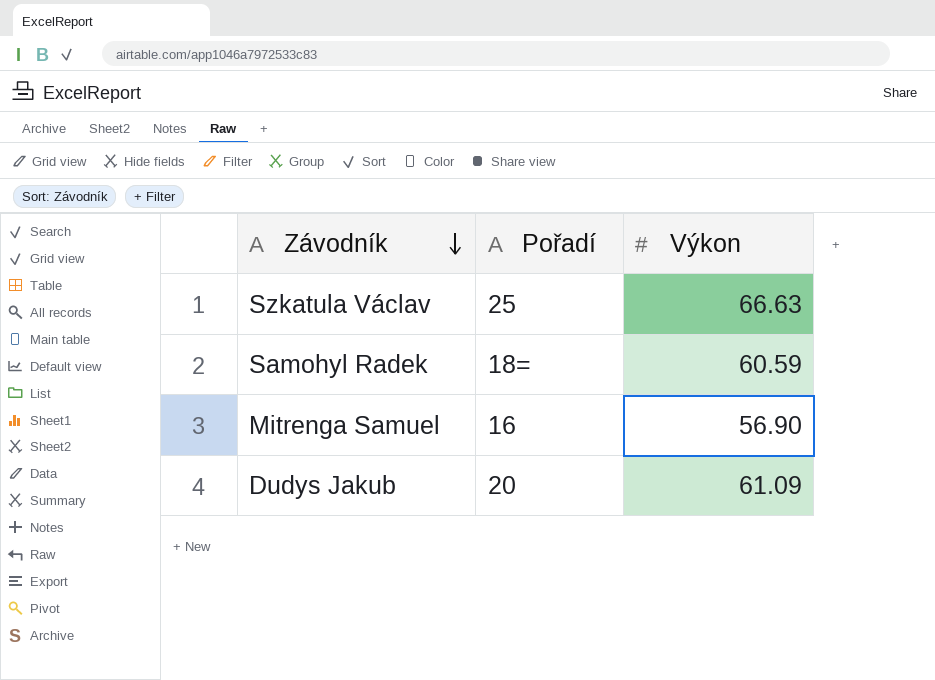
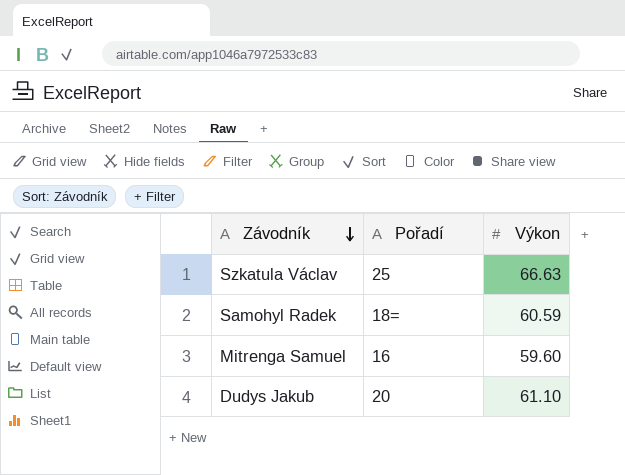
Mitrenga Samuel | Výkon: 56.90 -> 59.60
Dudys Jakub | Výkon: 61.09 -> 61.10

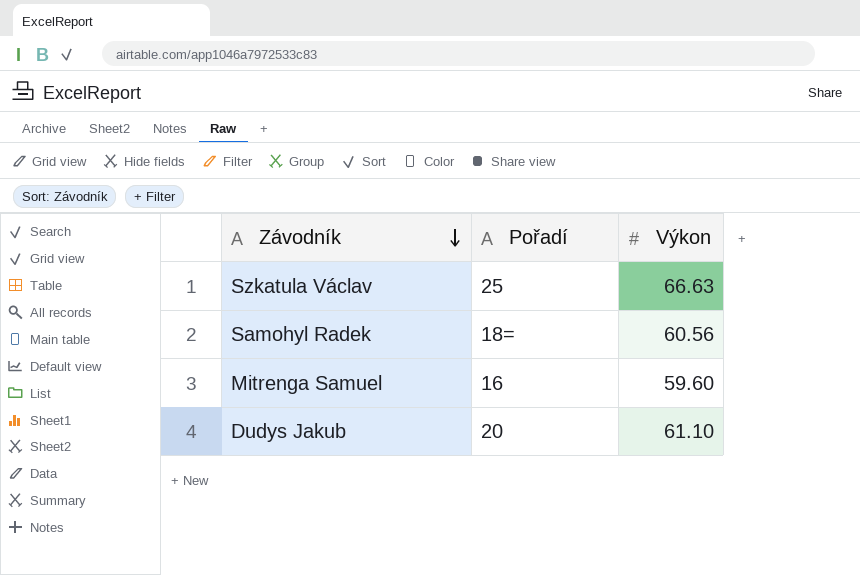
Samohyl Radek | Výkon: 60.59 -> 60.56

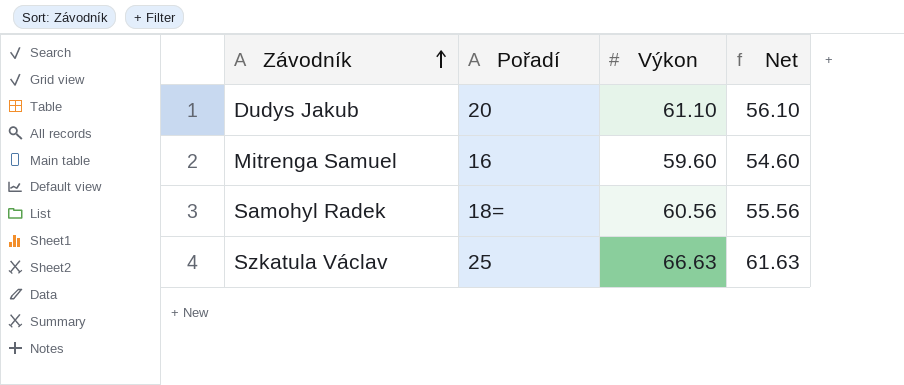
row order: Závodník descending -> Závodník ascending
column Net | formula: none -> [Výkon] - 5

